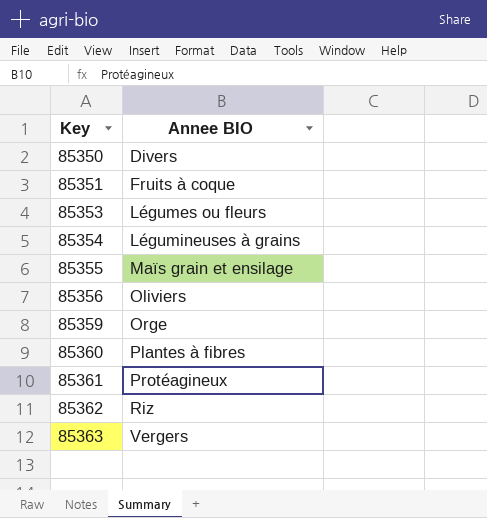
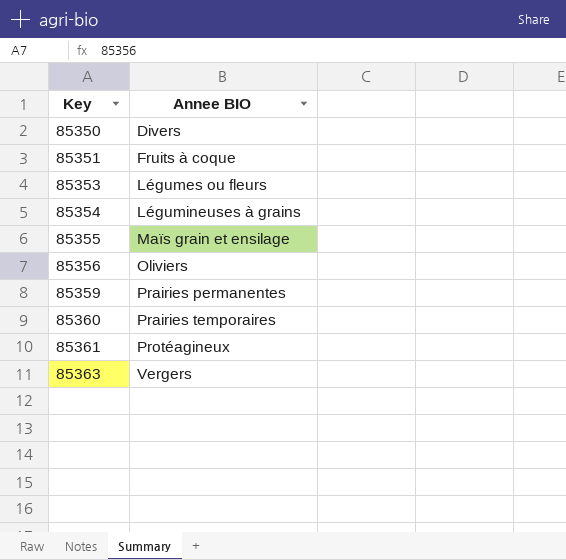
row 85362: Riz -> none
85359 | Annee BIO: Orge -> Prairies permanentes
85360 | Annee BIO: Plantes à fibres -> Prairies temporaires

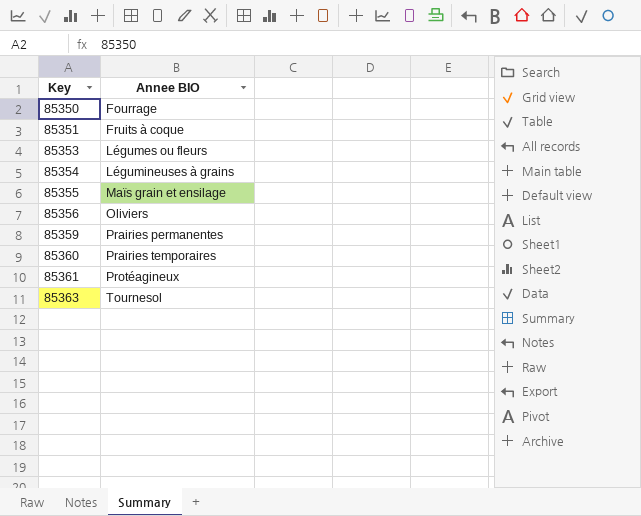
85350 | Annee BIO: Divers -> Fourrage
85363 | Annee BIO: Vergers -> Tournesol

